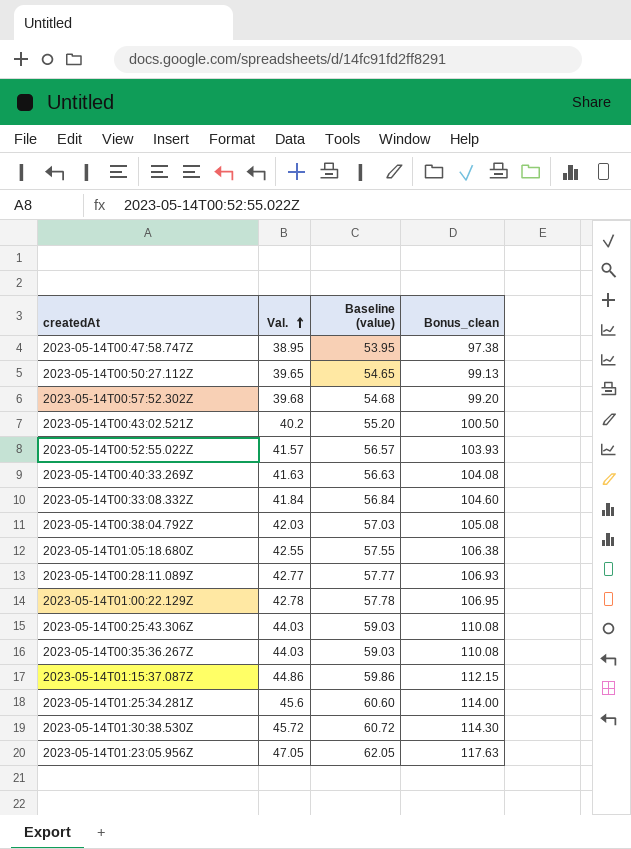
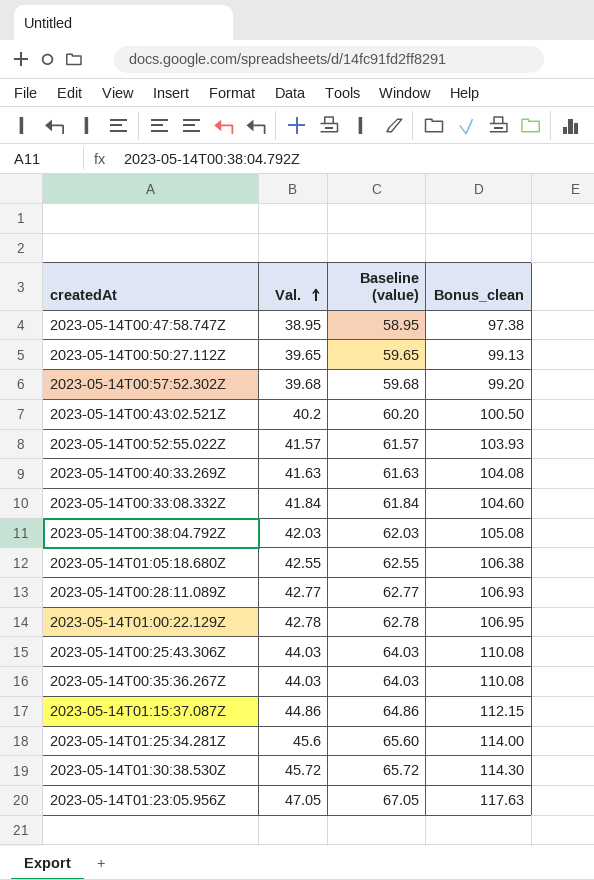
column Baseline (value) | formula: [Val.] + 15 -> [Val.] + 20

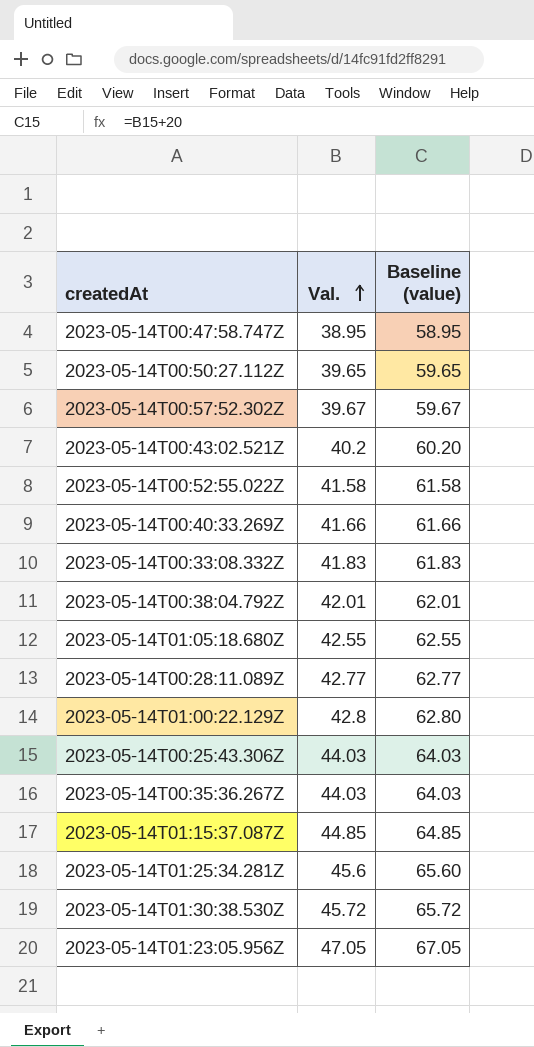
column Bonus_clean | formula: [Val.] * 2.5 -> none
2023-05-14T00:57:52.302Z | Val.: 39.68 -> 39.67
2023-05-14T00:57:52.302Z | Baseline (value): 59.68 -> 59.67
2023-05-14T00:52:55.022Z | Val.: 41.57 -> 41.58
2023-05-14T00:52:55.022Z | Baseline (value): 61.57 -> 61.58
2023-05-14T00:40:33.269Z | Val.: 41.63 -> 41.66
2023-05-14T00:40:33.269Z | Baseline (value): 61.63 -> 61.66
2023-05-14T00:33:08.332Z | Val.: 41.84 -> 41.83
2023-05-14T00:33:08.332Z | Baseline (value): 61.84 -> 61.83
2023-05-14T00:38:04.792Z | Val.: 42.03 -> 42.01
2023-05-14T00:38:04.792Z | Baseline (value): 62.03 -> 62.01
2023-05-14T01:00:22.129Z | Val.: 42.78 -> 42.8
2023-05-14T01:00:22.129Z | Baseline (value): 62.78 -> 62.80
2023-05-14T01:15:37.087Z | Val.: 44.86 -> 44.85
2023-05-14T01:15:37.087Z | Baseline (value): 64.86 -> 64.85

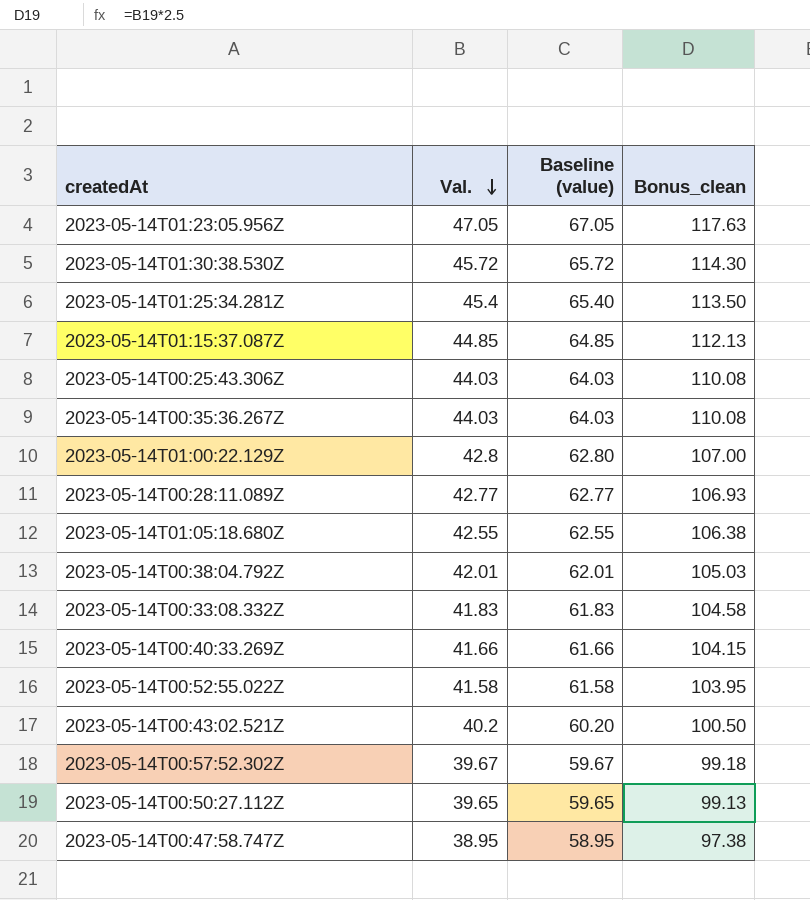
row order: Val. ascending -> Val. descending
column Bonus_clean | formula: none -> [Val.] * 2.5
2023-05-14T01:25:34.281Z | Val.: 45.6 -> 45.4
2023-05-14T01:25:34.281Z | Baseline (value): 65.60 -> 65.40

